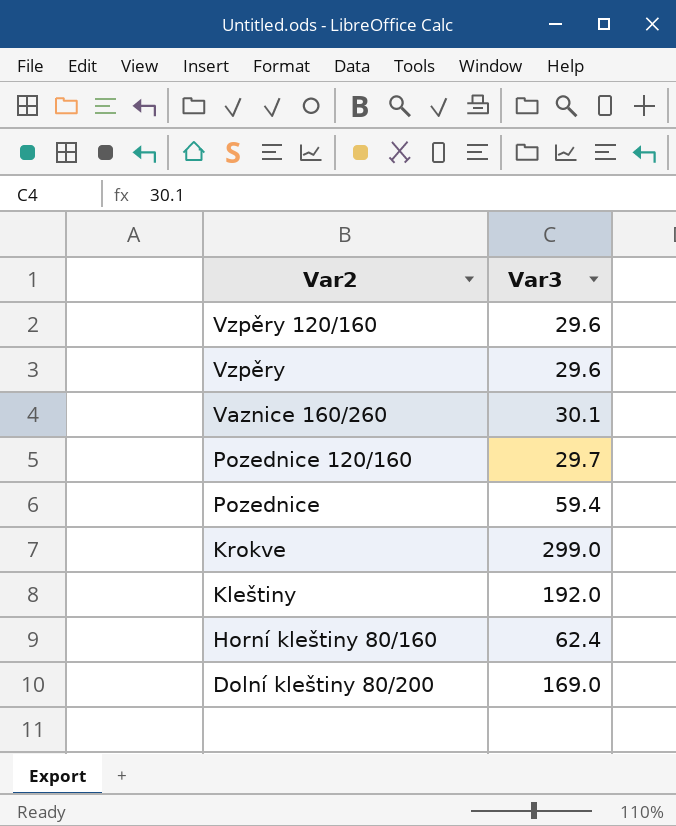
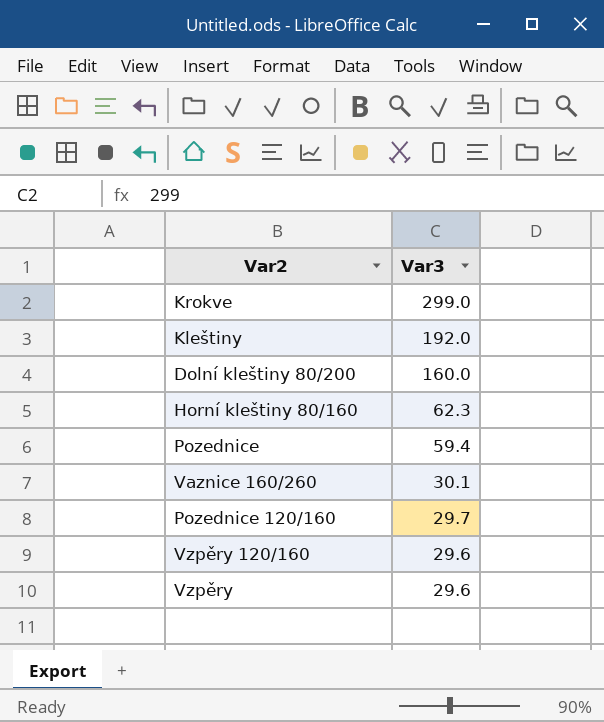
row order: Var2 descending -> Var3 descending
Dolní kleštiny 80/200 | Var3: 169.0 -> 160.0
Horní kleštiny 80/160 | Var3: 62.4 -> 62.3

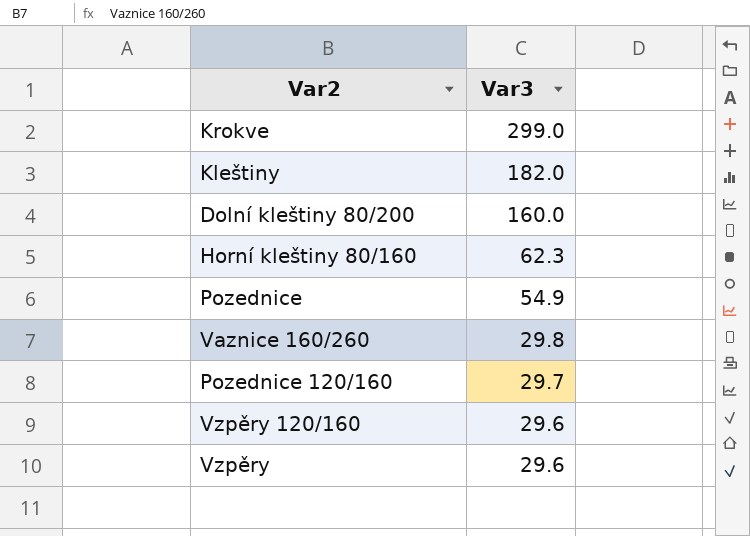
Kleštiny | Var3: 192.0 -> 182.0
Pozednice | Var3: 59.4 -> 54.9
Vaznice 160/260 | Var3: 30.1 -> 29.8

